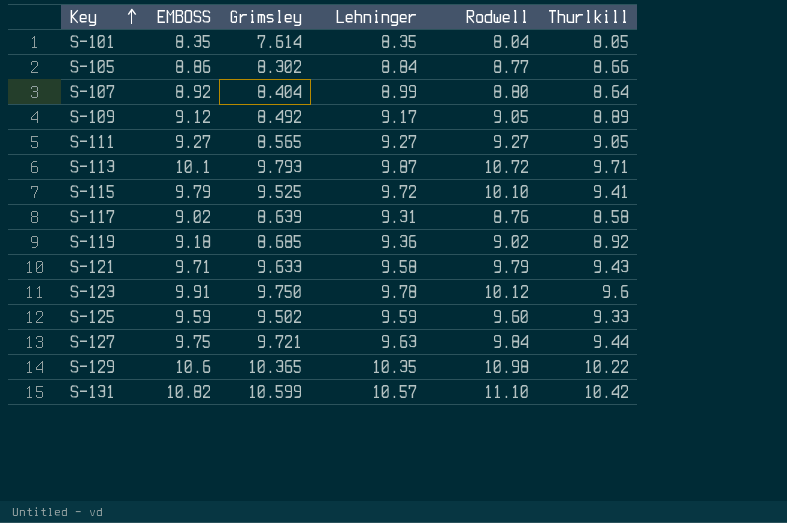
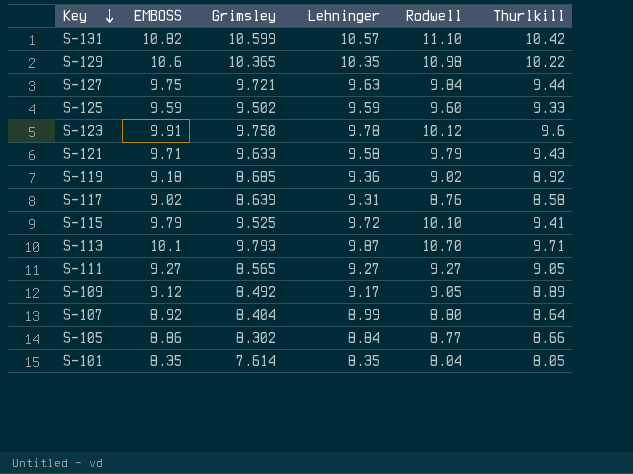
row order: Key ascending -> Key descending
S-113 | Rodwell: 10.72 -> 10.70

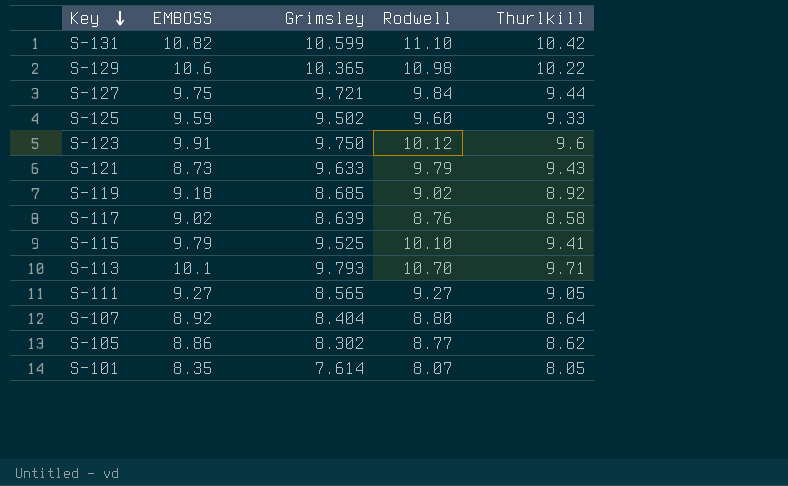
column Lehninger | position: 4 -> none
row S-109: 9.12 | 8.492 | 9.17 | 9.05 | 8.89 -> none
S-121 | EMBOSS: 9.71 -> 8.73
S-105 | Thurlkill: 8.66 -> 8.62
S-101 | Rodwell: 8.04 -> 8.07

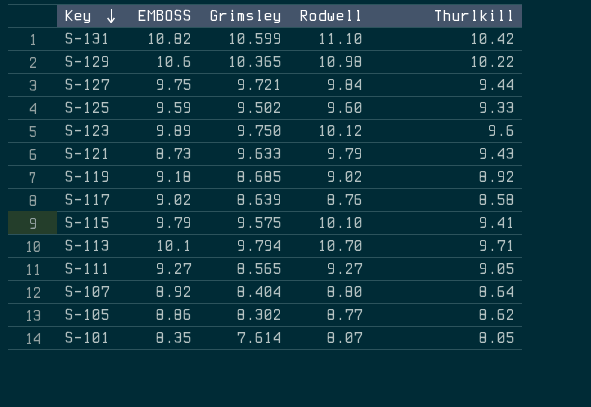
S-123 | EMBOSS: 9.91 -> 9.89
S-115 | Grimsley: 9.525 -> 9.575
S-113 | Grimsley: 9.793 -> 9.794

